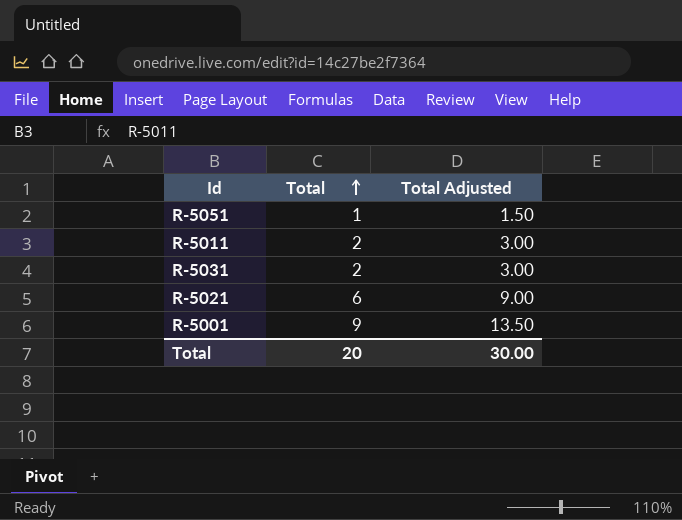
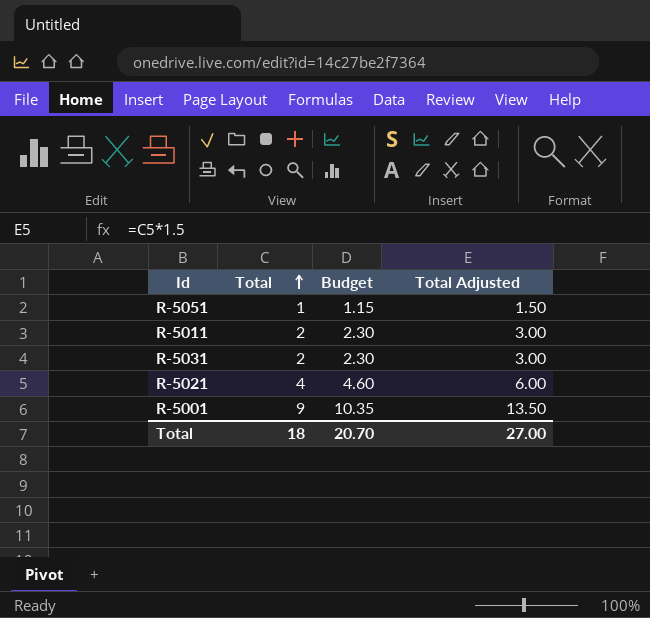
column Budget | formula: none -> [Total] * 1.15
R-5021 | Total: 6 -> 4
R-5021 | Total Adjusted: 9.00 -> 6.00
Total | Total: 20 -> 18
Total | Total Adjusted: 30.00 -> 27.00

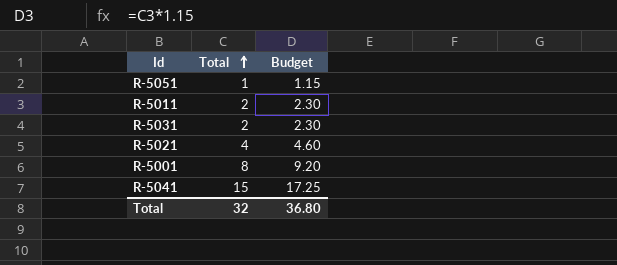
column Total Adjusted | formula: [Total] * 1.5 -> none
R-5001 | Total: 9 -> 8
R-5001 | Budget: 10.35 -> 9.20
row R-5041: none -> 15 | 17.25
Total | Total: 18 -> 32
Total | Budget: 20.70 -> 36.80

